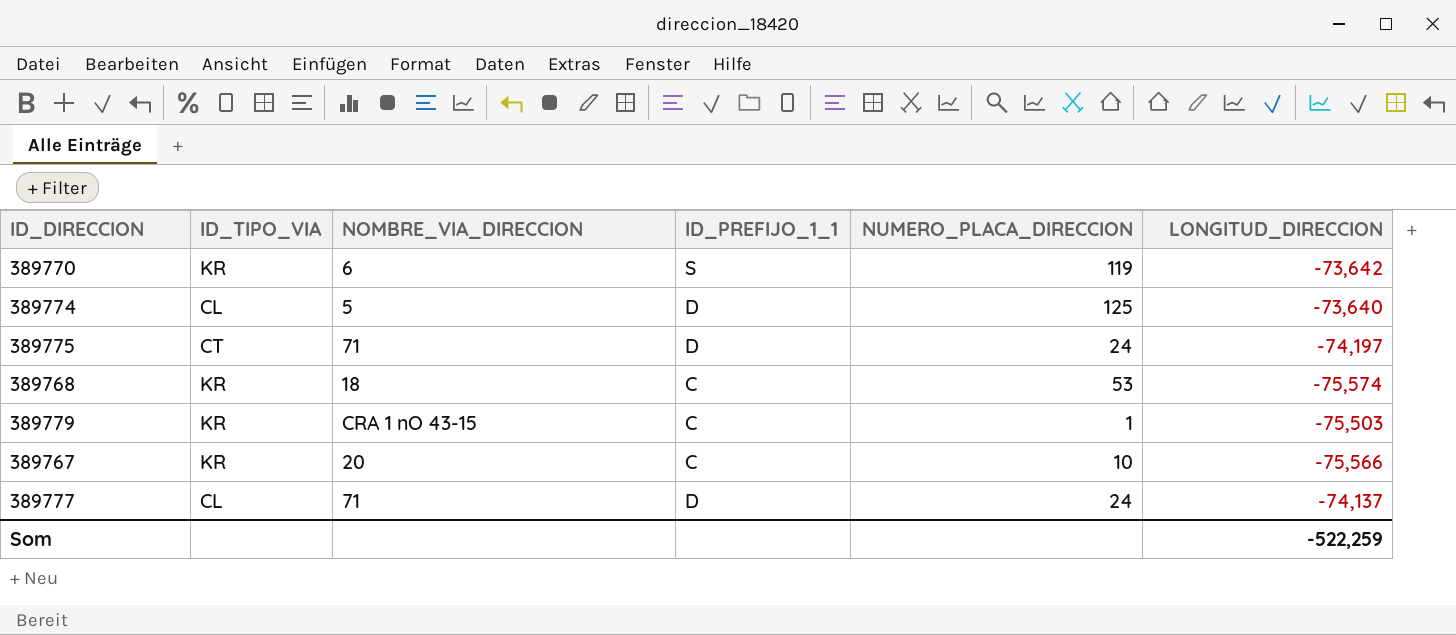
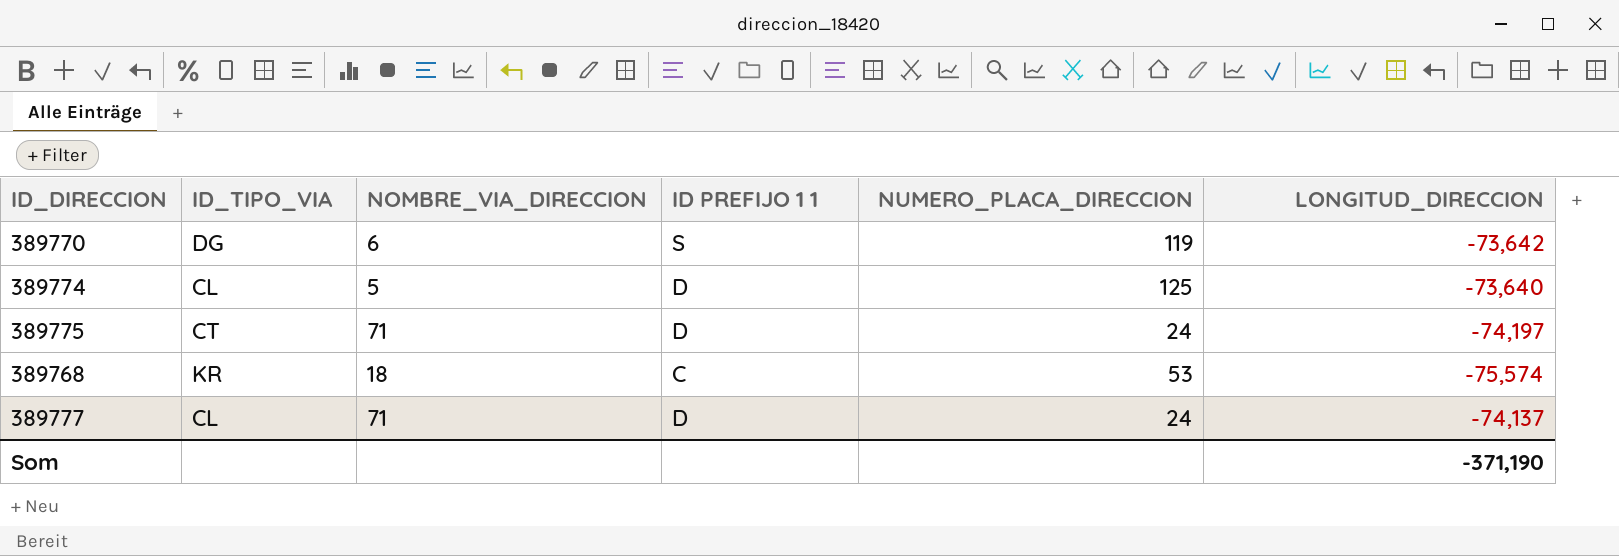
column name: ID_PREFIJO_1_1 -> ID PREFIJO 1 1
row 389779: KR | CRA 1 nO 43-15 | C | 1 | -75,503 -> none
row 389767: KR | 20 | C | 10 | -75,566 -> none
389770 | ID_TIPO_VIA: KR -> DG
Som | LONGITUD_DIRECCION: -522,259 -> -371,190

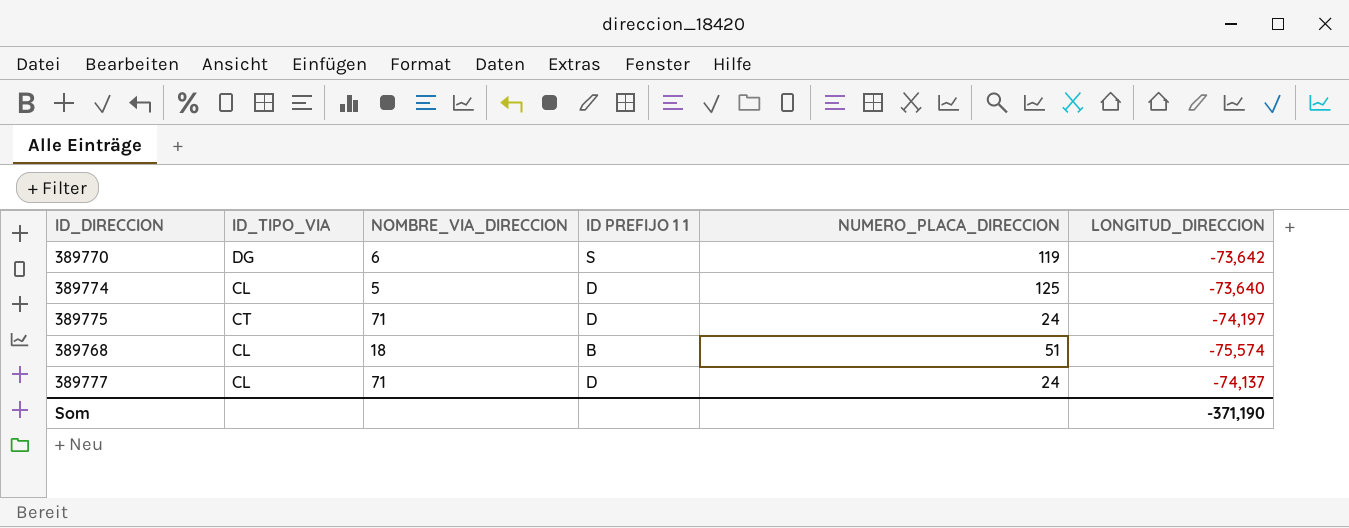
389768 | ID_TIPO_VIA: KR -> CL
389768 | ID PREFIJO 1 1: C -> B
389768 | NUMERO_PLACA_DIRECCION: 53 -> 51

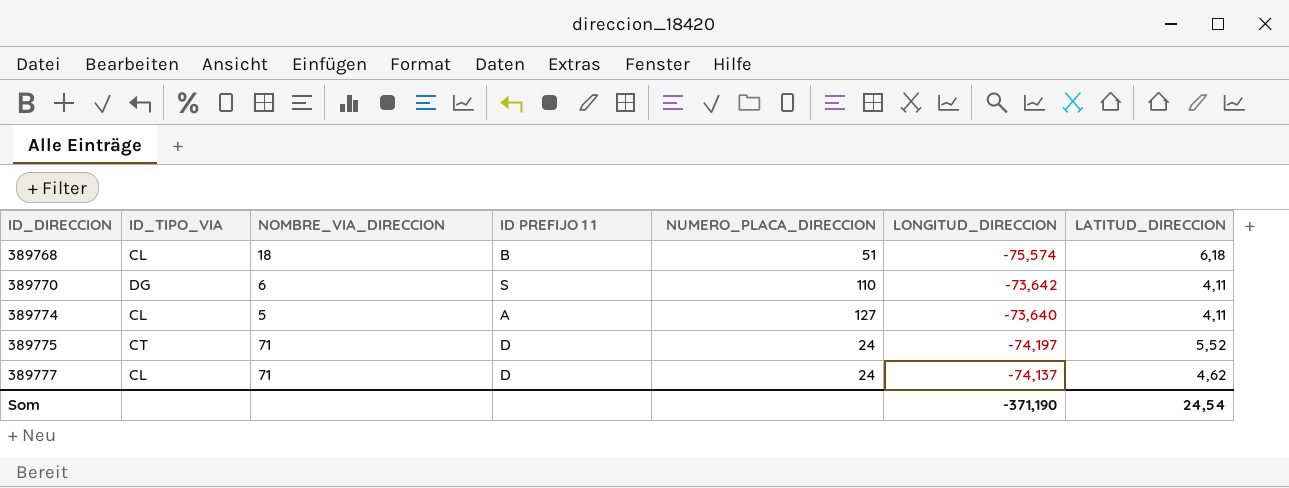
row order: none -> ID_DIRECCION ascending
column LATITUD_DIRECCION | position: none -> 7
389770 | NUMERO_PLACA_DIRECCION: 119 -> 110
389774 | ID PREFIJO 1 1: D -> A
389774 | NUMERO_PLACA_DIRECCION: 125 -> 127

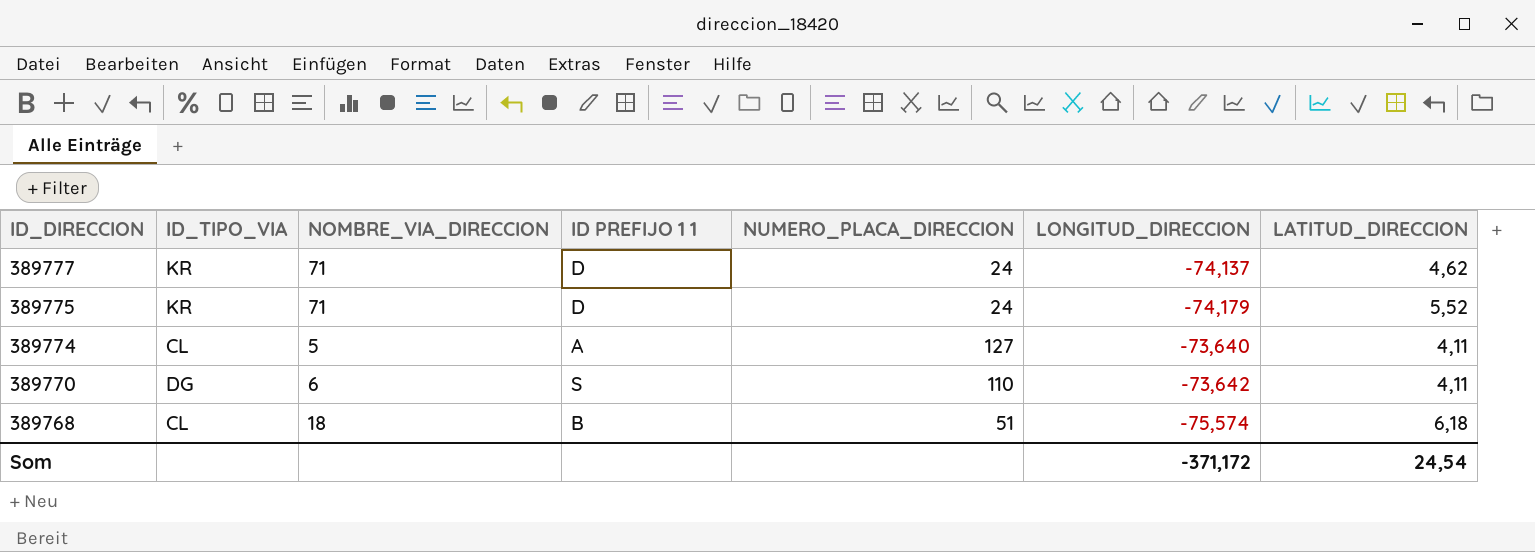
row order: ID_DIRECCION ascending -> ID_DIRECCION descending
389777 | ID_TIPO_VIA: CL -> KR
389775 | ID_TIPO_VIA: CT -> KR
389775 | LONGITUD_DIRECCION: -74,197 -> -74,179
Som | LONGITUD_DIRECCION: -371,190 -> -371,172

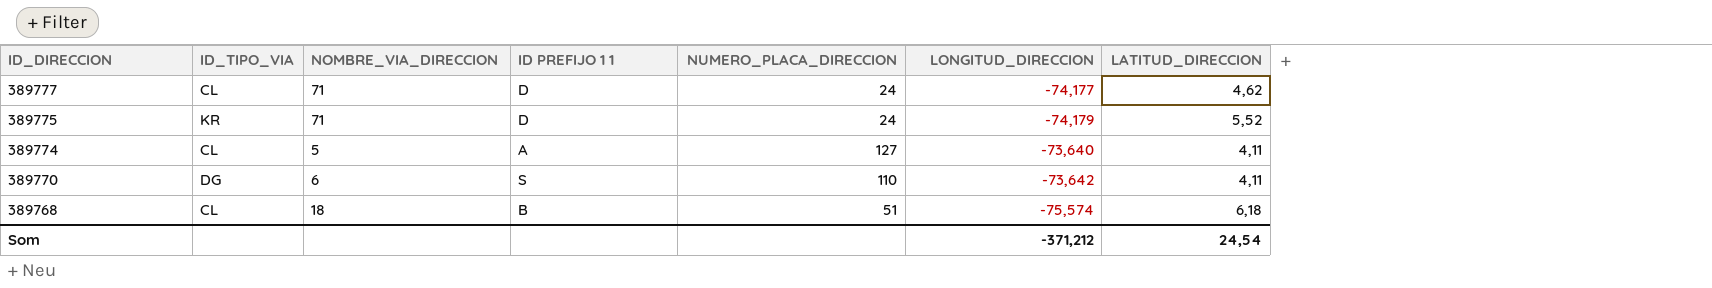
389777 | ID_TIPO_VIA: KR -> CL
389777 | LONGITUD_DIRECCION: -74,137 -> -74,177
Som | LONGITUD_DIRECCION: -371,172 -> -371,212

